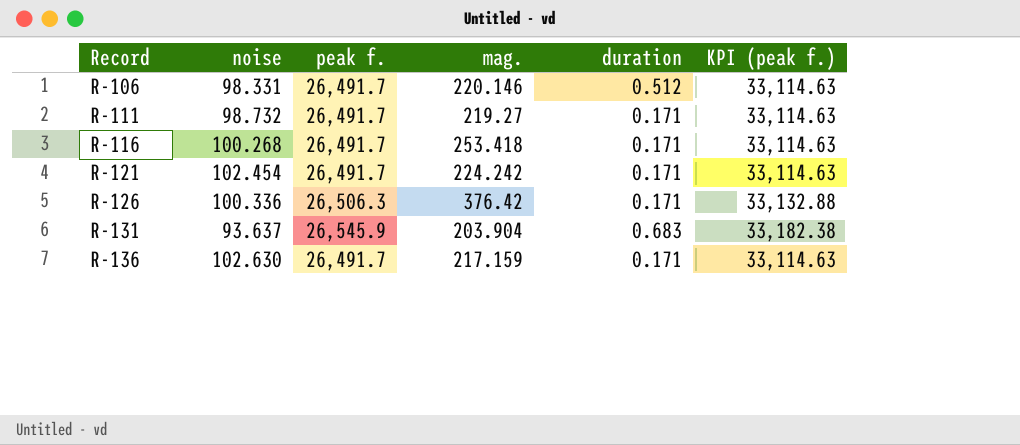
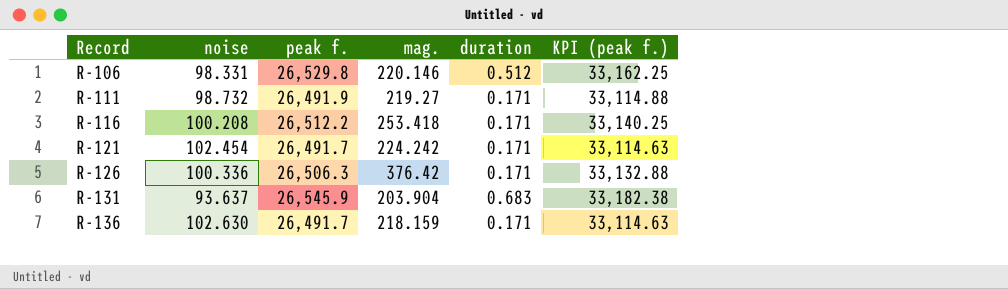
R-106 | peak f.: 26,491.7 -> 26,529.8
R-106 | KPI (peak f.): 33,114.63 -> 33,162.25
R-111 | peak f.: 26,491.7 -> 26,491.9
R-111 | KPI (peak f.): 33,114.63 -> 33,114.88
R-116 | noise: 100.268 -> 100.208
R-116 | peak f.: 26,491.7 -> 26,512.2
R-116 | KPI (peak f.): 33,114.63 -> 33,140.25
R-136 | mag.: 217.159 -> 218.159

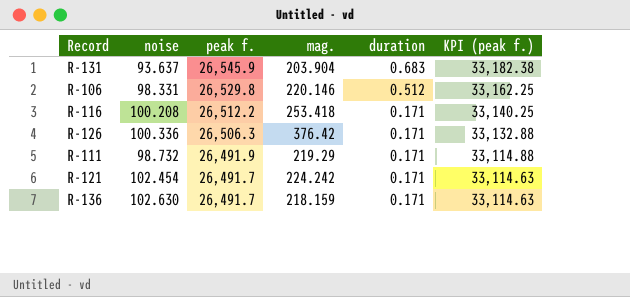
row order: Record ascending -> peak f. descending
R-111 | mag.: 219.27 -> 219.29

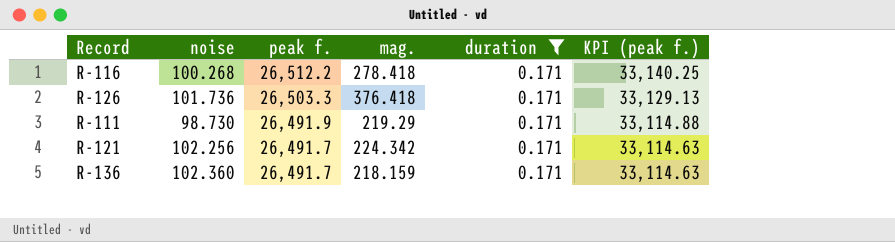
filter: none -> duration = 0.171
R-116 | noise: 100.208 -> 100.268
R-116 | mag.: 253.418 -> 278.418
R-126 | noise: 100.336 -> 101.736
R-126 | peak f.: 26,506.3 -> 26,503.3
R-126 | mag.: 376.42 -> 376.418
R-126 | KPI (peak f.): 33,132.88 -> 33,129.13
R-111 | noise: 98.732 -> 98.730
R-121 | noise: 102.454 -> 102.256
R-121 | mag.: 224.242 -> 224.342
R-136 | noise: 102.630 -> 102.360

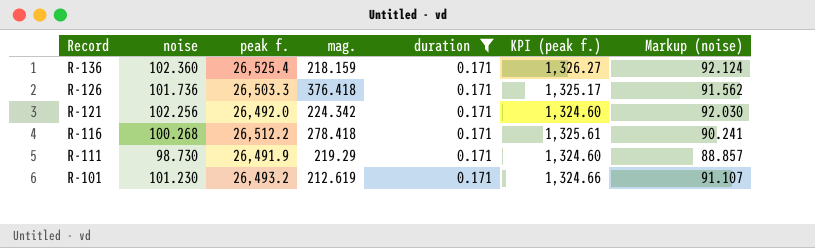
row order: peak f. descending -> Record descending
column KPI (peak f.) | formula: [peak f.] * 1.25 -> [peak f.] * 0.05
column Markup (noise) | formula: none -> [noise] * 0.9
R-136 | peak f.: 26,491.7 -> 26,525.4
R-121 | peak f.: 26,491.7 -> 26,492.0
row R-101: none -> 101.230 | 26,493.2 | 212.619 | 0.171 | 1,324.66 | 91.107

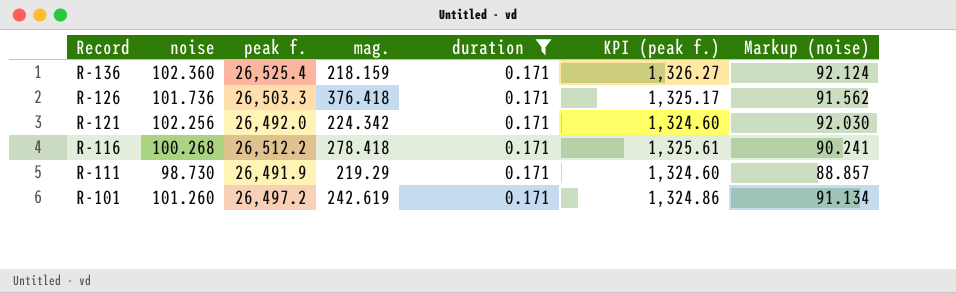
R-101 | noise: 101.230 -> 101.260
R-101 | peak f.: 26,493.2 -> 26,497.2
R-101 | mag.: 212.619 -> 242.619
R-101 | KPI (peak f.): 1,324.66 -> 1,324.86
R-101 | Markup (noise): 91.107 -> 91.134

